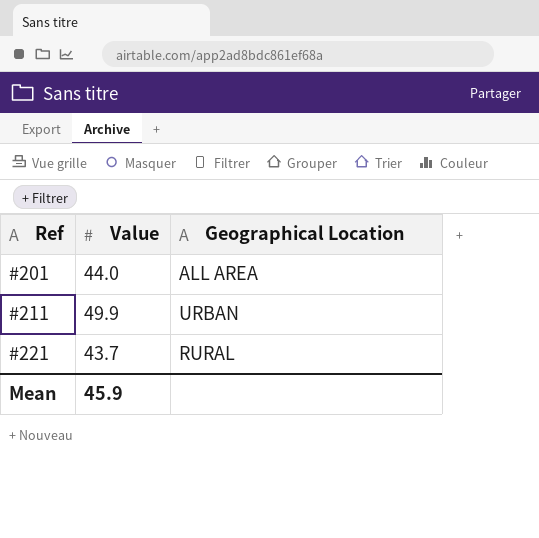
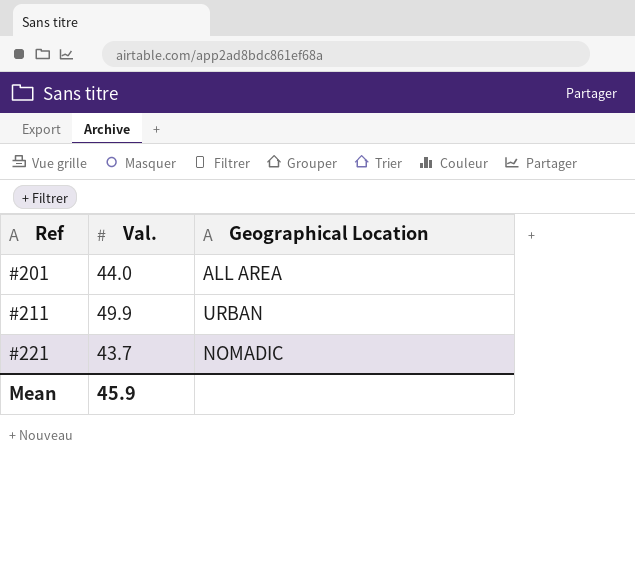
column name: Value -> Val.
#221 | Geographical Location: RURAL -> NOMADIC

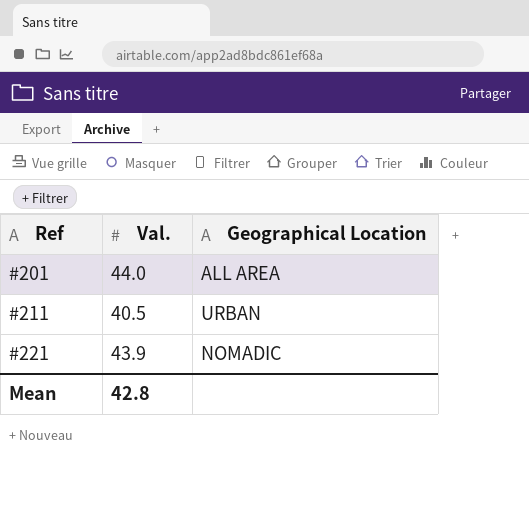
#211 | Val.: 49.9 -> 40.5
#221 | Val.: 43.7 -> 43.9
Mean | Val.: 45.9 -> 42.8

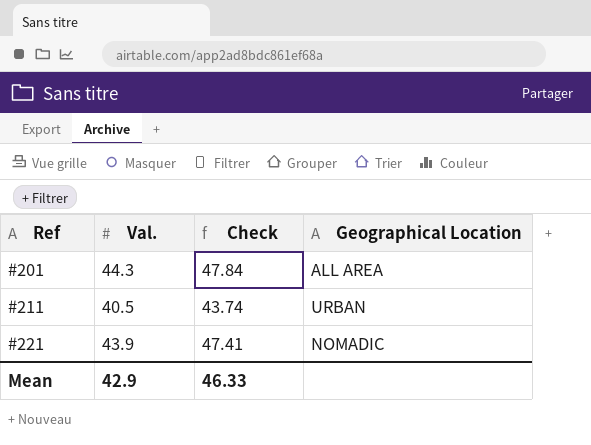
column Check | formula: none -> [Val.] * 1.08
#201 | Val.: 44.0 -> 44.3
Mean | Val.: 42.8 -> 42.9

